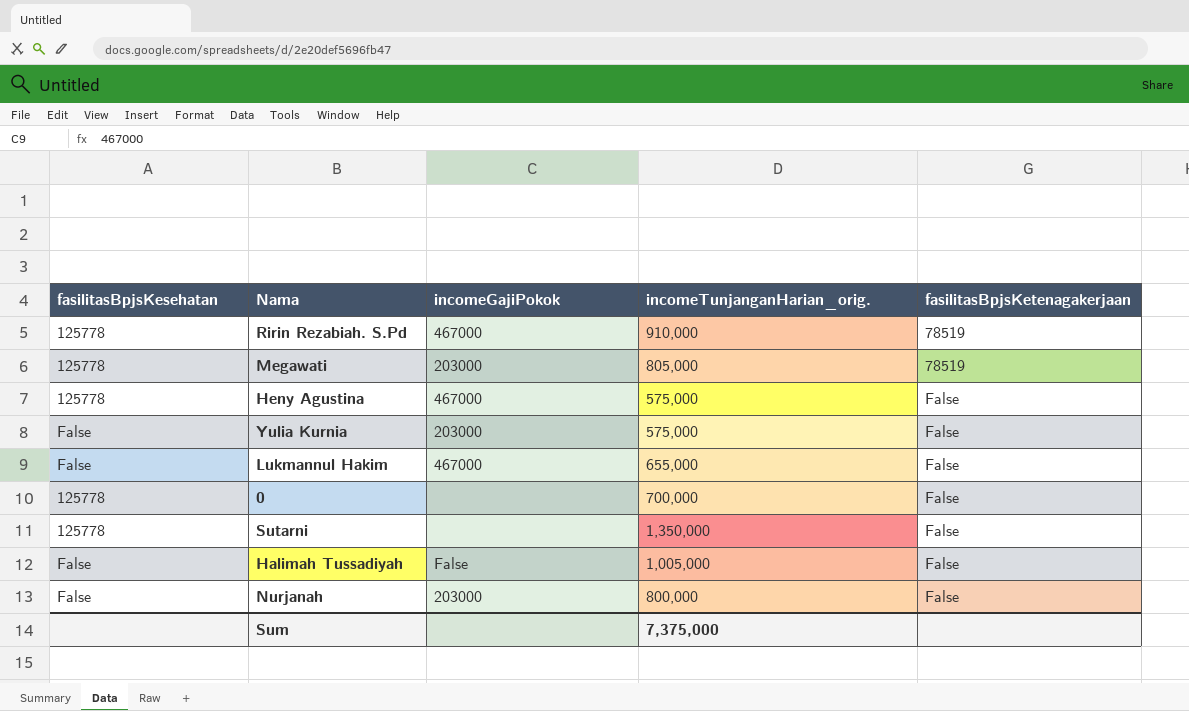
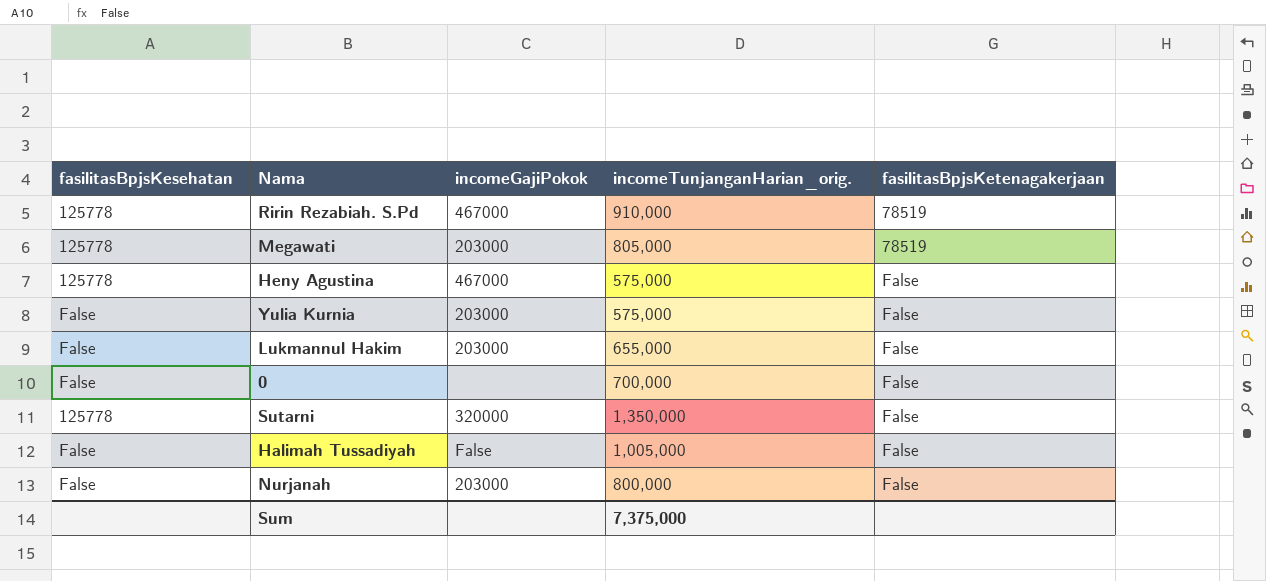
Lukmannul Hakim | incomeGajiPokok: 467000 -> 203000
0 | fasilitasBpjsKesehatan: 125778 -> False
Sutarni | incomeGajiPokok: none -> 320000

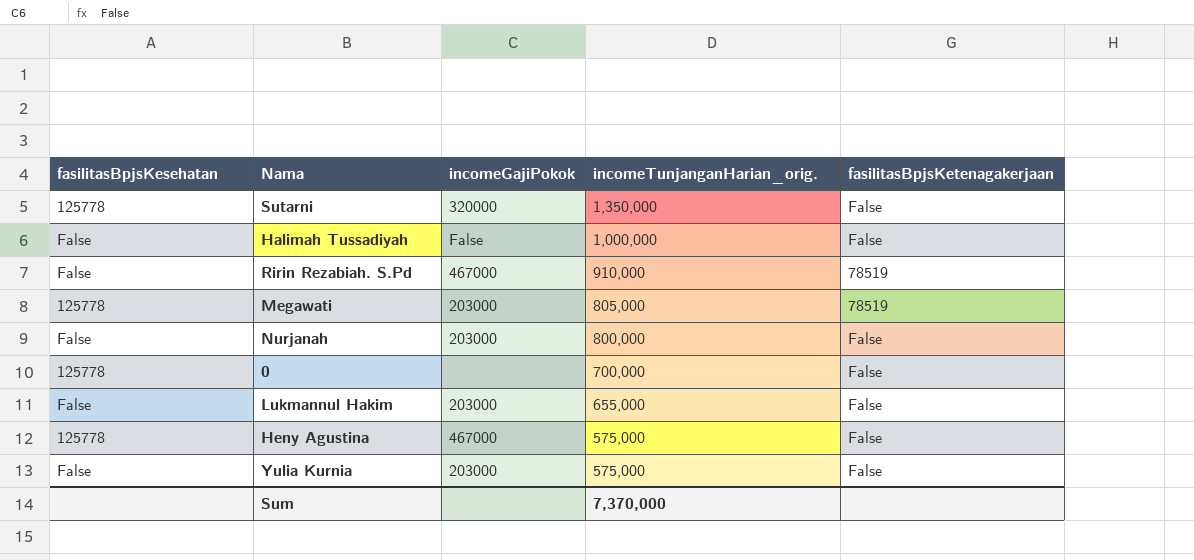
row order: fasilitasBpjsKetenagakerjaan ascending -> incomeTunjanganHarian_orig. descending
Halimah Tussadiyah | incomeTunjanganHarian_orig.: 1,005,000 -> 1,000,000
Ririn Rezabiah. S.Pd | fasilitasBpjsKesehatan: 125778 -> False
0 | fasilitasBpjsKesehatan: False -> 125778
Sum | incomeTunjanganHarian_orig.: 7,375,000 -> 7,370,000

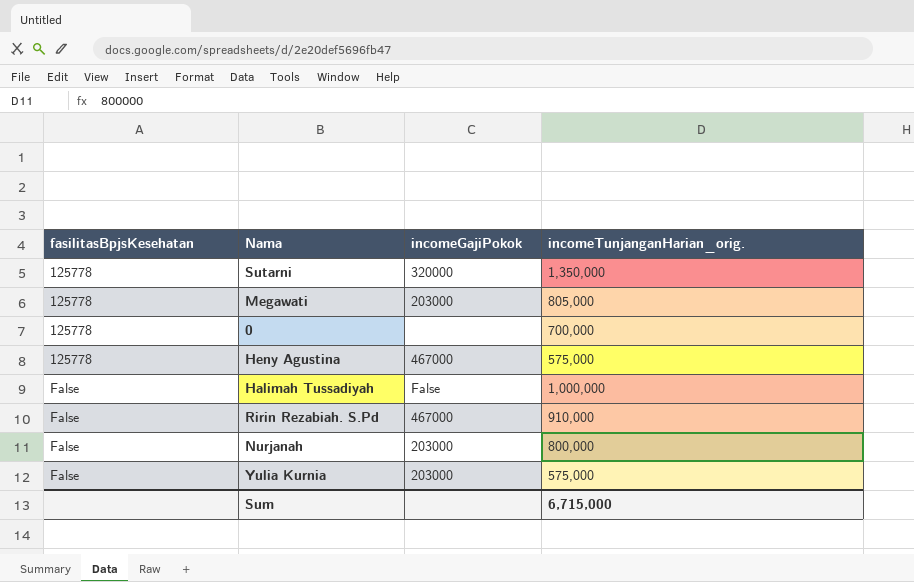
row order: incomeTunjanganHarian_orig. descending -> fasilitasBpjsKesehatan ascending
column fasilitasBpjsKetenagakerjaan | position: 5 -> none
row Lukmannul Hakim: False | 203000 | 655,000 | False -> none
Sum | incomeTunjanganHarian_orig.: 7,370,000 -> 6,715,000

